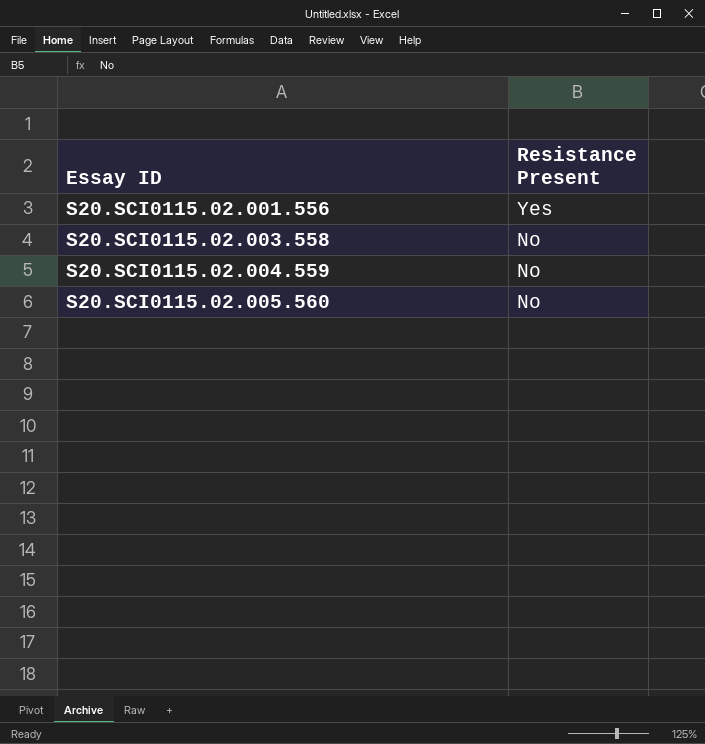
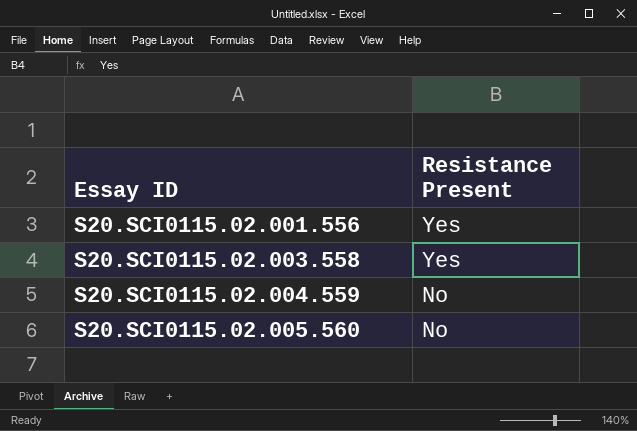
S20.SCI0115.02.003.558 | Resistance Present: No -> Yes

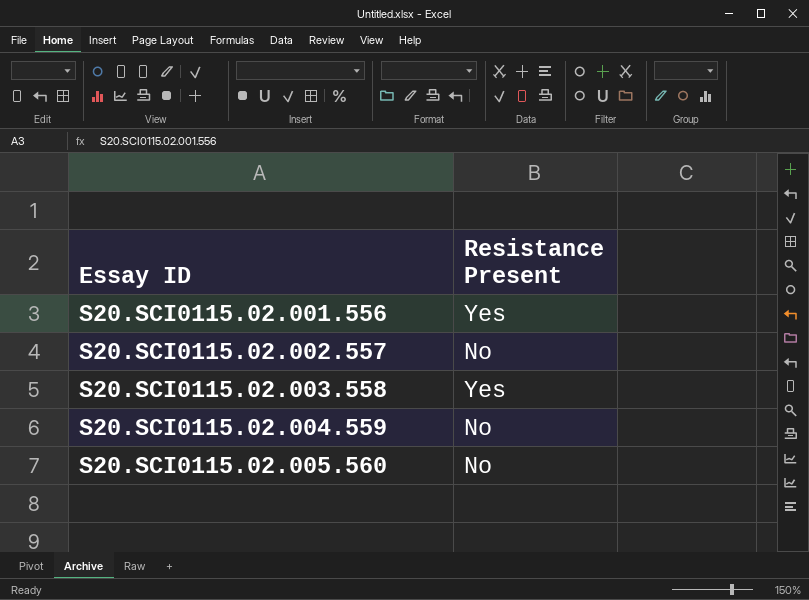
row S20.SCI0115.02.002.557: none -> No

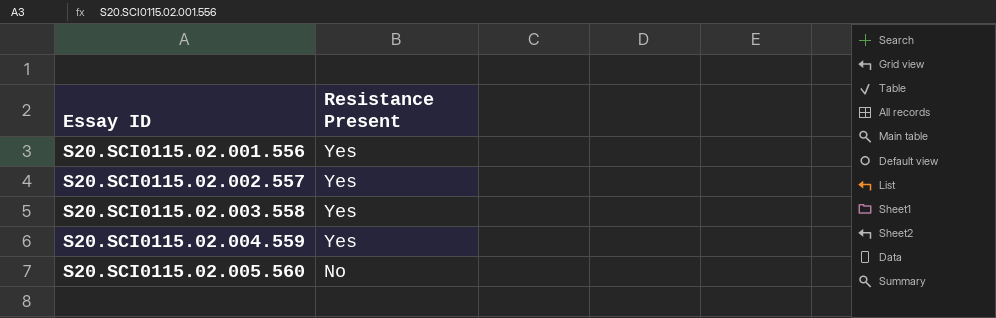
S20.SCI0115.02.002.557 | Resistance Present: No -> Yes
S20.SCI0115.02.004.559 | Resistance Present: No -> Yes

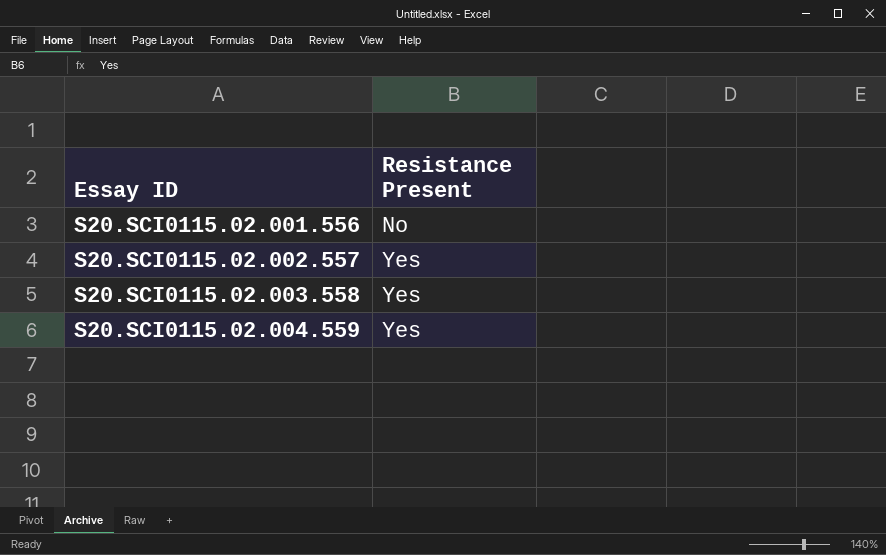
row S20.SCI0115.02.005.560: No -> none
S20.SCI0115.02.001.556 | Resistance Present: Yes -> No

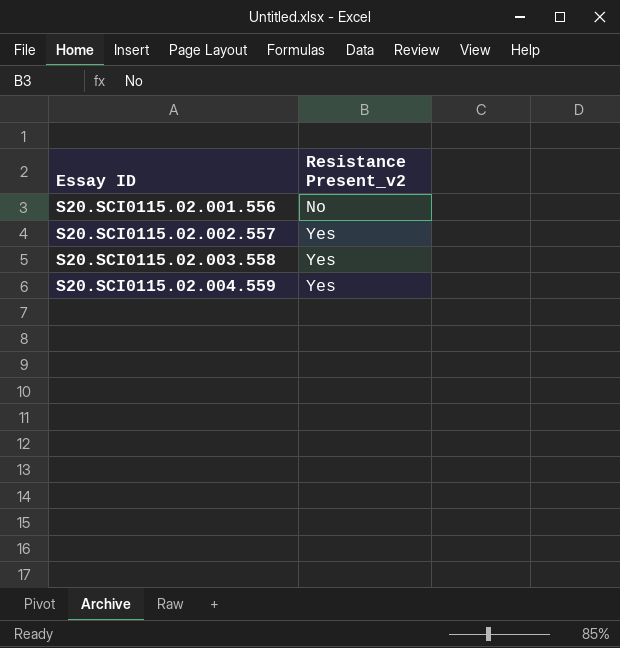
column name: Resistance Present -> Resistance Present_v2

